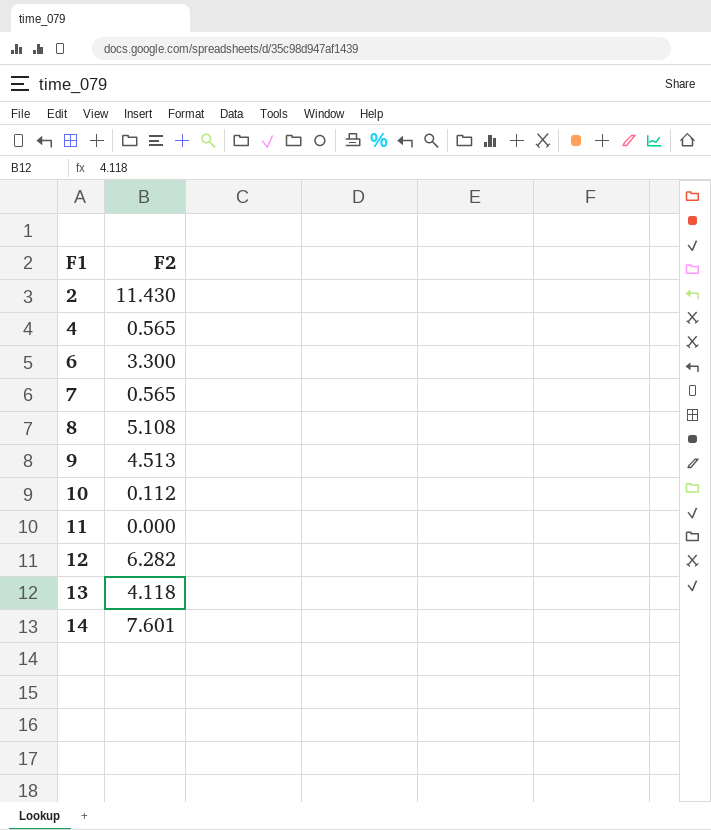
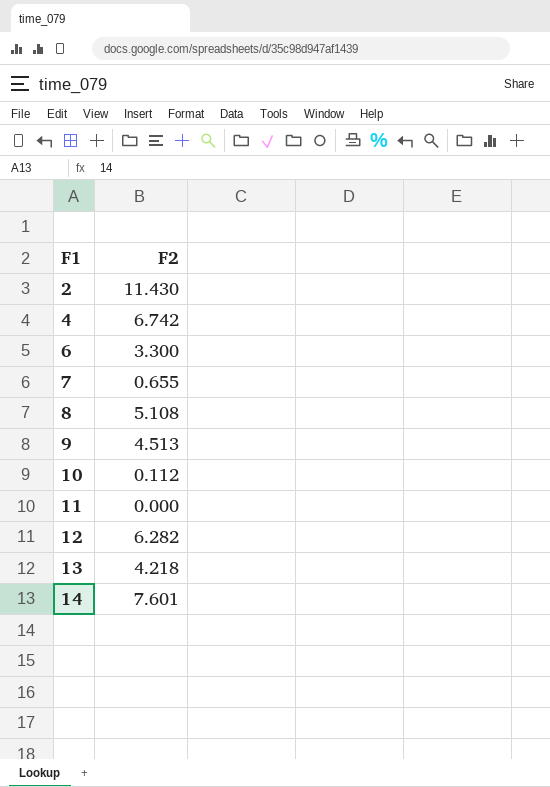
4 | F2: 0.565 -> 6.742
7 | F2: 0.565 -> 0.655
13 | F2: 4.118 -> 4.218

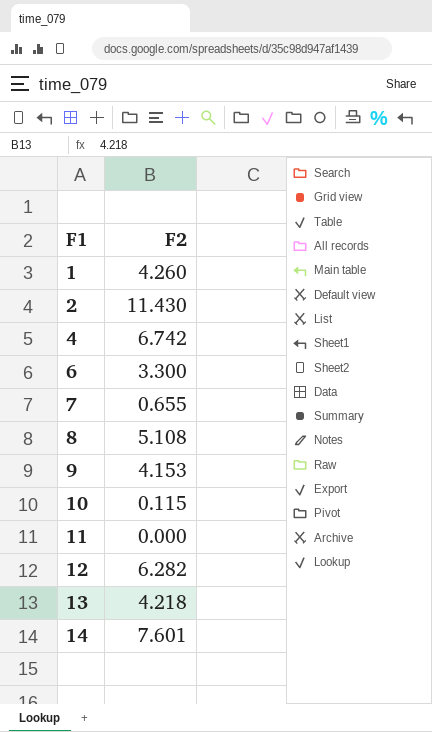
row 1: none -> 4.260
9 | F2: 4.513 -> 4.153
10 | F2: 0.112 -> 0.115

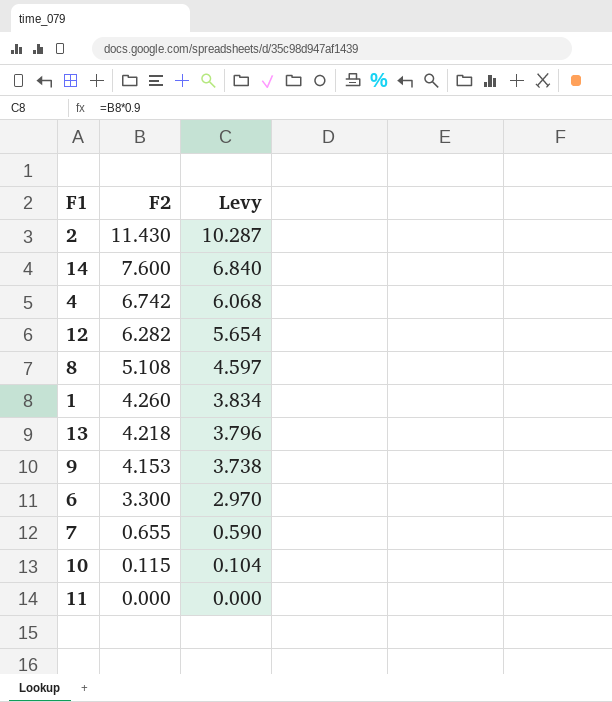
row order: F1 ascending -> F2 descending
column Levy | formula: none -> [F2] * 0.9
14 | F2: 7.601 -> 7.600

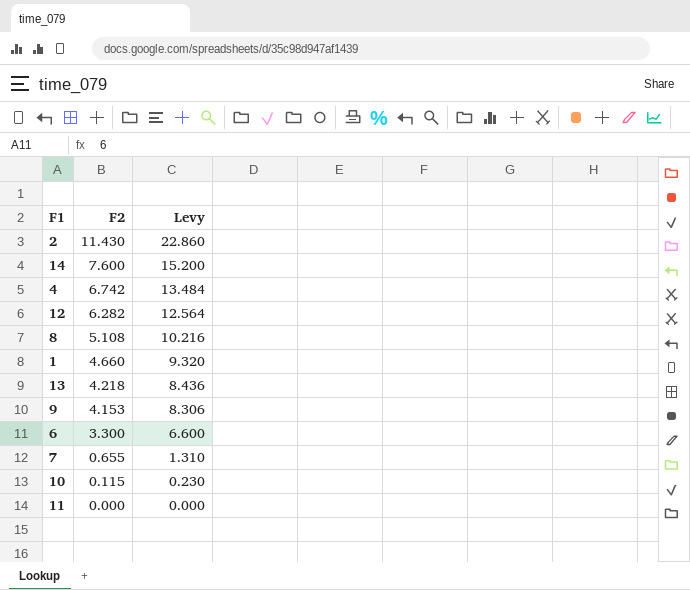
column Levy | formula: [F2] * 0.9 -> [F2] * 2
1 | F2: 4.260 -> 4.660

